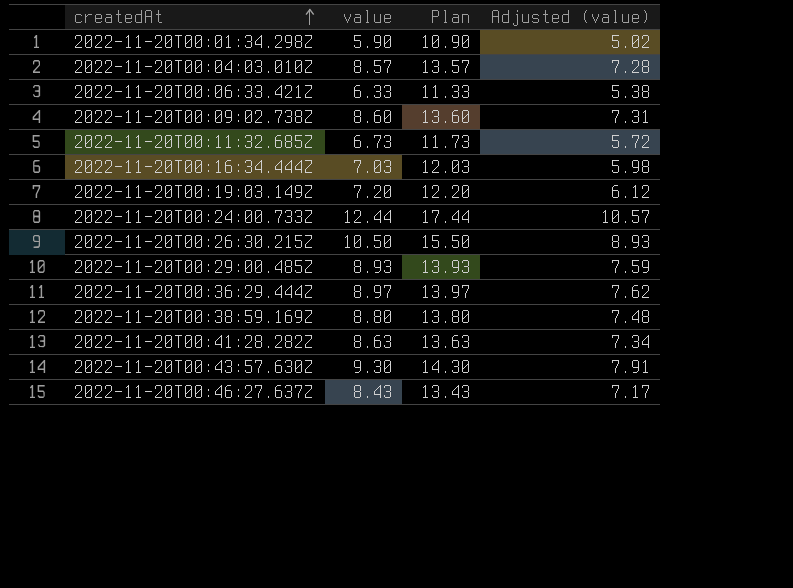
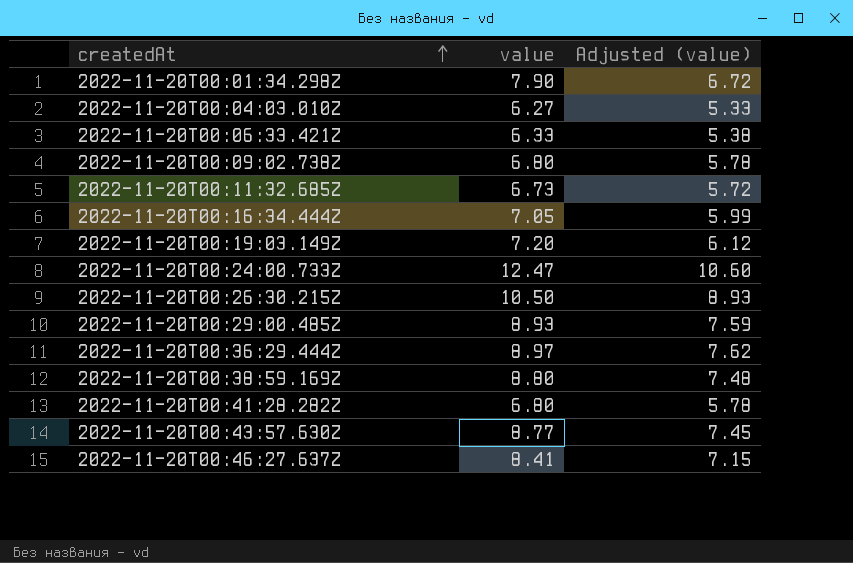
column Plan | formula: [value] + 5 -> none
2022-11-20T00:01:34.298Z | value: 5.90 -> 7.90
2022-11-20T00:01:34.298Z | Adjusted (value): 5.02 -> 6.72
2022-11-20T00:04:03.010Z | value: 8.57 -> 6.27
2022-11-20T00:04:03.010Z | Adjusted (value): 7.28 -> 5.33
2022-11-20T00:09:02.738Z | value: 8.60 -> 6.80
2022-11-20T00:09:02.738Z | Adjusted (value): 7.31 -> 5.78
2022-11-20T00:16:34.444Z | value: 7.03 -> 7.05
2022-11-20T00:16:34.444Z | Adjusted (value): 5.98 -> 5.99
2022-11-20T00:24:00.733Z | value: 12.44 -> 12.47
2022-11-20T00:24:00.733Z | Adjusted (value): 10.57 -> 10.60
2022-11-20T00:41:28.282Z | value: 8.63 -> 6.80
2022-11-20T00:41:28.282Z | Adjusted (value): 7.34 -> 5.78
2022-11-20T00:43:57.630Z | value: 9.30 -> 8.77
2022-11-20T00:43:57.630Z | Adjusted (value): 7.91 -> 7.45
2022-11-20T00:46:27.637Z | value: 8.43 -> 8.41
2022-11-20T00:46:27.637Z | Adjusted (value): 7.17 -> 7.15

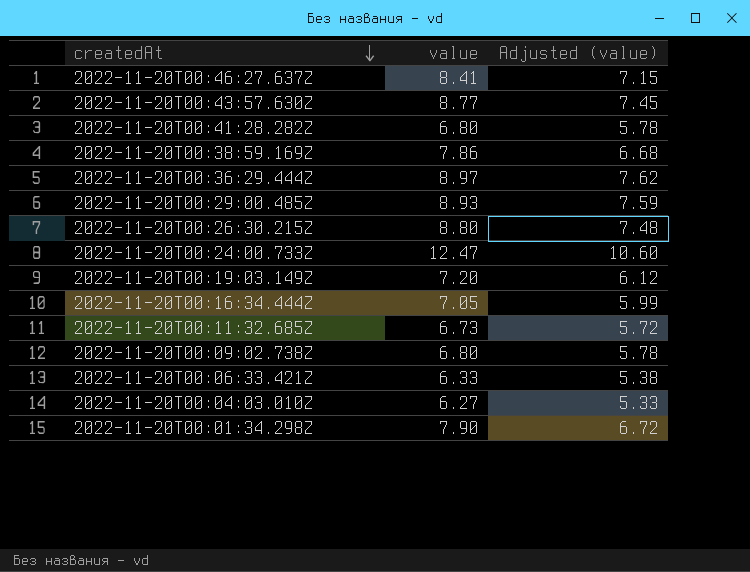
row order: createdAt ascending -> createdAt descending
2022-11-20T00:38:59.169Z | value: 8.80 -> 7.86
2022-11-20T00:38:59.169Z | Adjusted (value): 7.48 -> 6.68
2022-11-20T00:26:30.215Z | value: 10.50 -> 8.80
2022-11-20T00:26:30.215Z | Adjusted (value): 8.93 -> 7.48

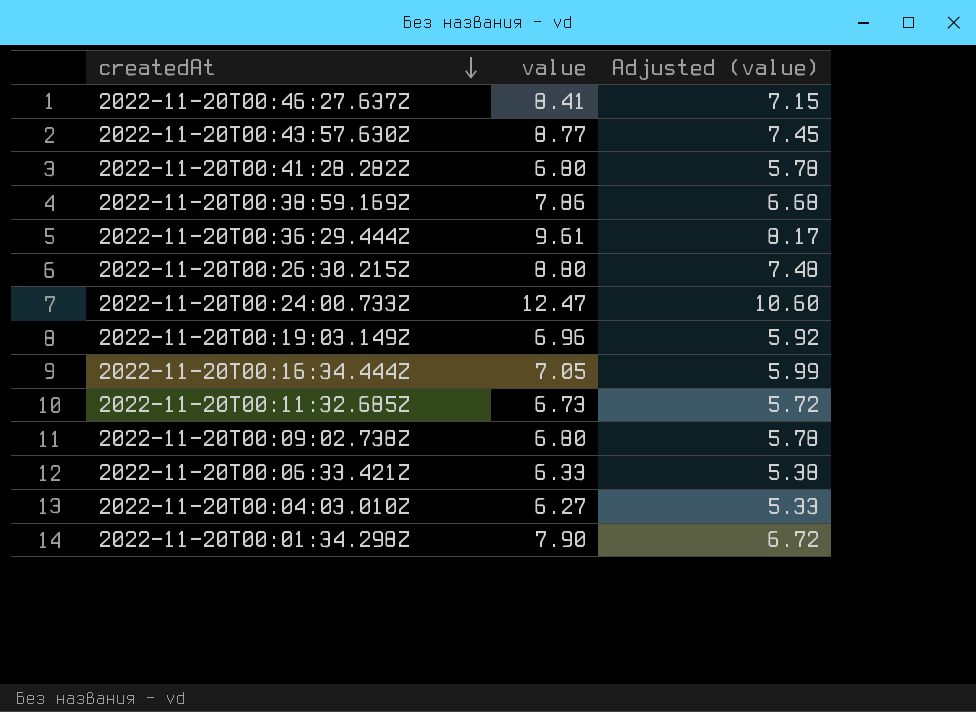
row 2022-11-20T00:29:00.485Z: 8.93 | 7.59 -> none
2022-11-20T00:36:29.444Z | value: 8.97 -> 9.61
2022-11-20T00:36:29.444Z | Adjusted (value): 7.62 -> 8.17
2022-11-20T00:19:03.149Z | value: 7.20 -> 6.96
2022-11-20T00:19:03.149Z | Adjusted (value): 6.12 -> 5.92

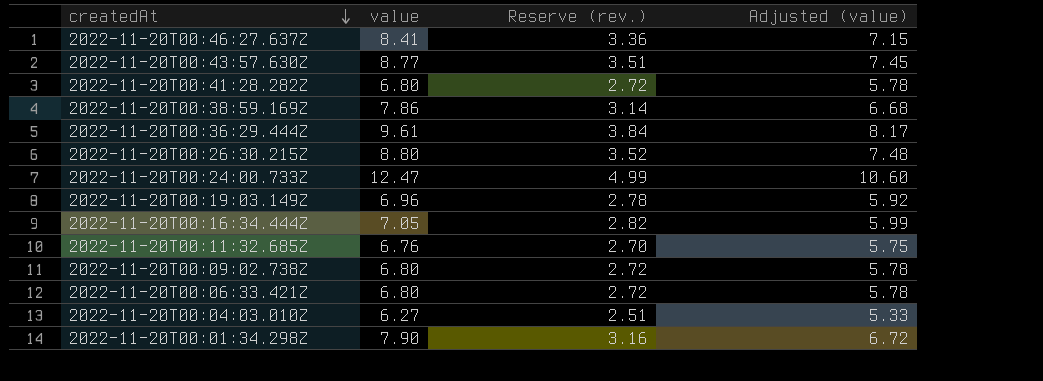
column Reserve (rev.) | formula: none -> [value] * 0.4
2022-11-20T00:11:32.685Z | value: 6.73 -> 6.76
2022-11-20T00:11:32.685Z | Adjusted (value): 5.72 -> 5.75
2022-11-20T00:06:33.421Z | value: 6.33 -> 6.80
2022-11-20T00:06:33.421Z | Adjusted (value): 5.38 -> 5.78

